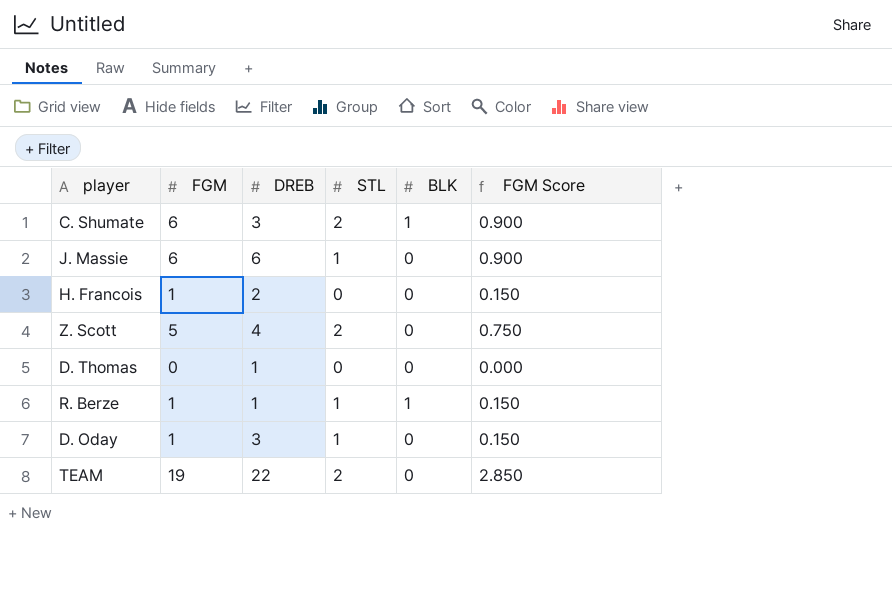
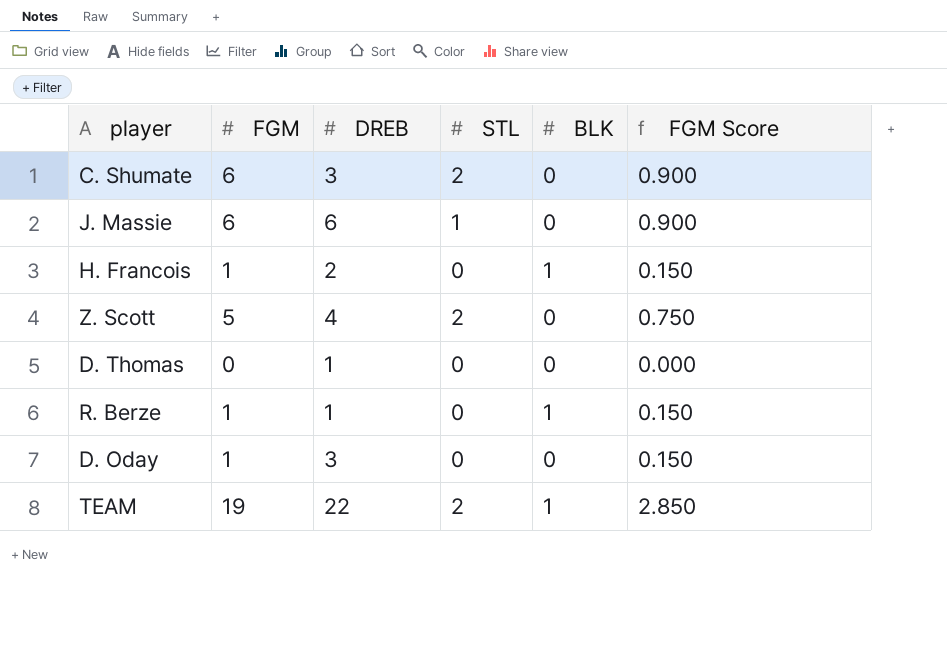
C. Shumate | BLK: 1 -> 0
H. Francois | BLK: 0 -> 1
R. Berze | STL: 1 -> 0
D. Oday | STL: 1 -> 0
TEAM | BLK: 0 -> 1

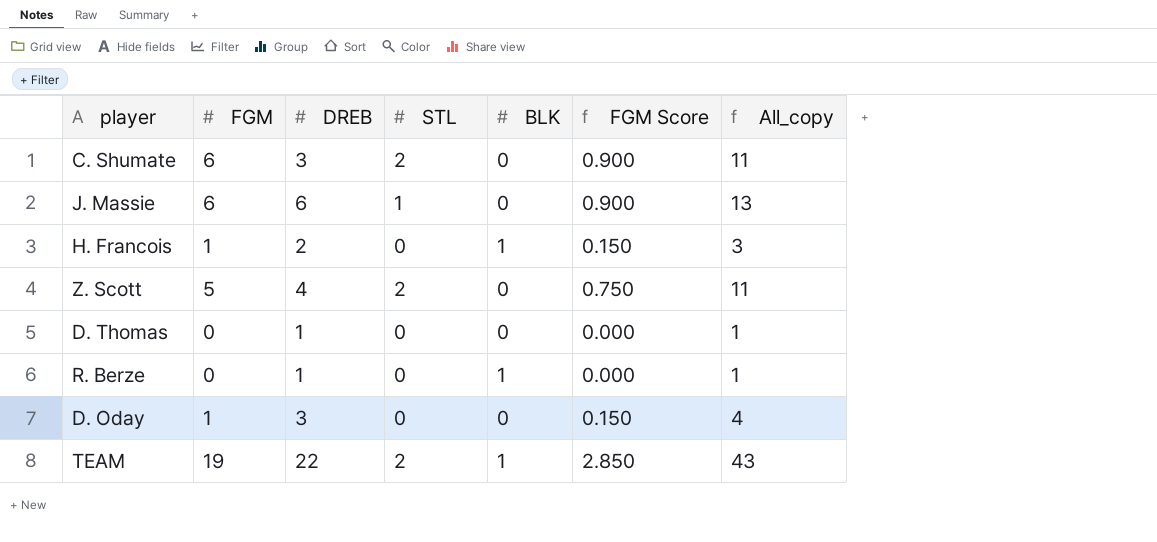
column All_copy | formula: none -> [FGM] + [DREB] + [STL]
R. Berze | FGM: 1 -> 0
R. Berze | FGM Score: 0.150 -> 0.000

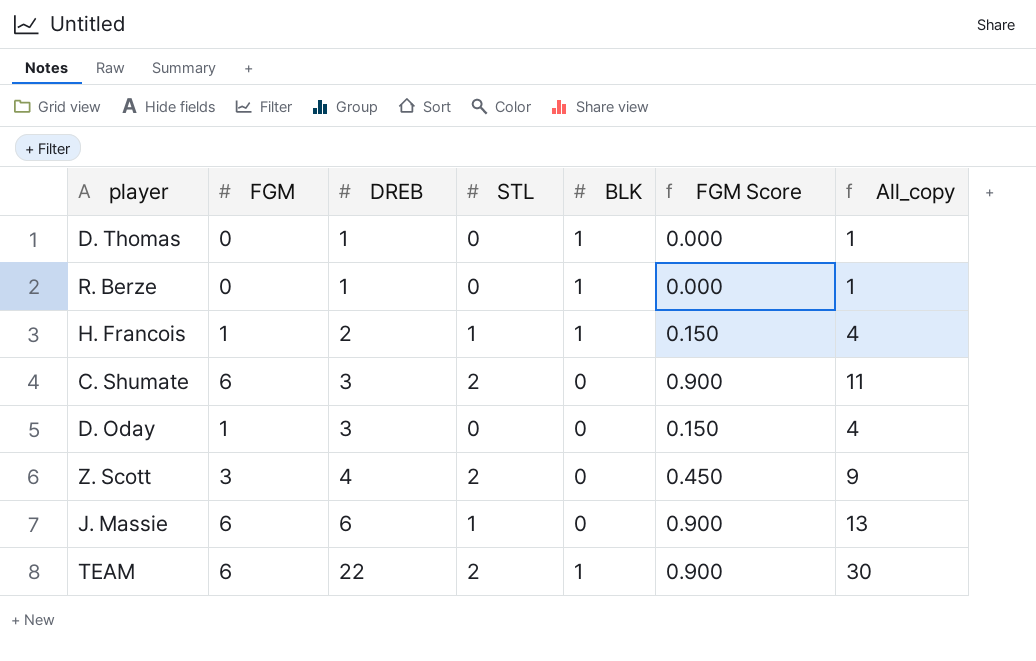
row order: none -> DREB ascending
D. Thomas | BLK: 0 -> 1
H. Francois | STL: 0 -> 1
H. Francois | All_copy: 3 -> 4
Z. Scott | FGM: 5 -> 3
Z. Scott | FGM Score: 0.750 -> 0.450
Z. Scott | All_copy: 11 -> 9
TEAM | FGM: 19 -> 6
TEAM | FGM Score: 2.850 -> 0.900
TEAM | All_copy: 43 -> 30

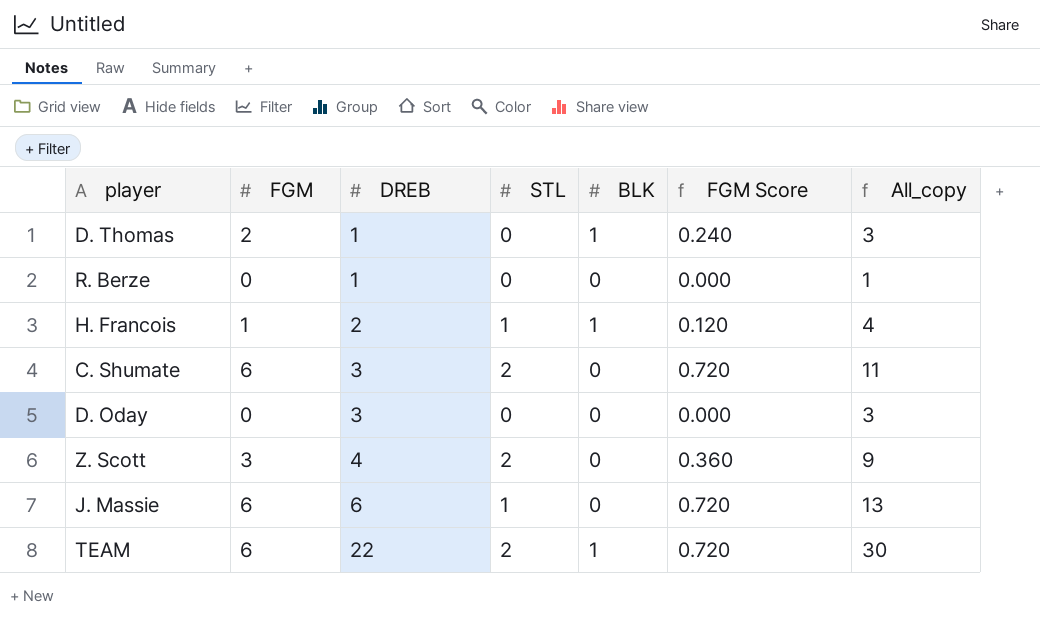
column FGM Score | formula: [FGM] * 0.15 -> [FGM] * 0.12
D. Thomas | FGM: 0 -> 2
D. Thomas | All_copy: 1 -> 3
R. Berze | BLK: 1 -> 0
D. Oday | FGM: 1 -> 0
D. Oday | All_copy: 4 -> 3

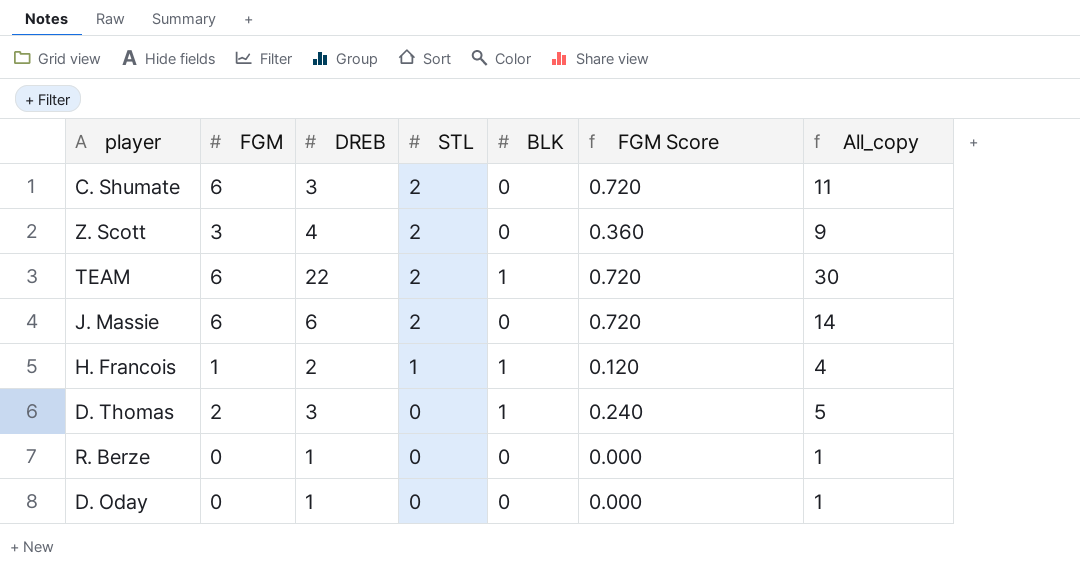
row order: DREB ascending -> STL descending
J. Massie | STL: 1 -> 2
J. Massie | All_copy: 13 -> 14
D. Thomas | DREB: 1 -> 3
D. Thomas | All_copy: 3 -> 5
D. Oday | DREB: 3 -> 1
D. Oday | All_copy: 3 -> 1

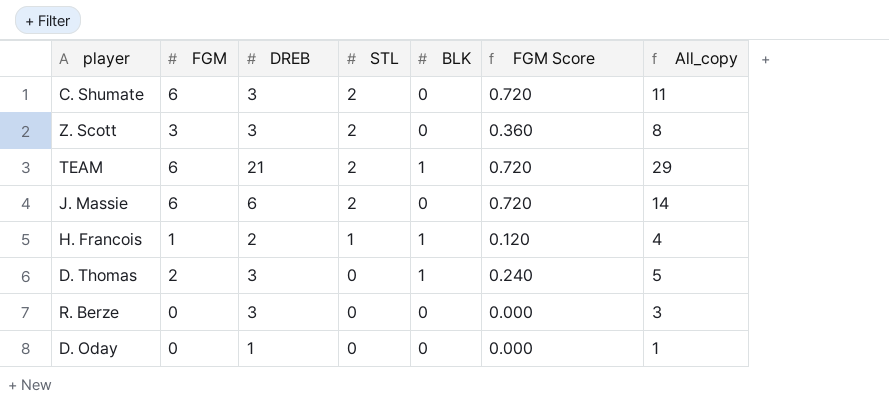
Z. Scott | DREB: 4 -> 3
Z. Scott | All_copy: 9 -> 8
TEAM | DREB: 22 -> 21
TEAM | All_copy: 30 -> 29
R. Berze | DREB: 1 -> 3
R. Berze | All_copy: 1 -> 3

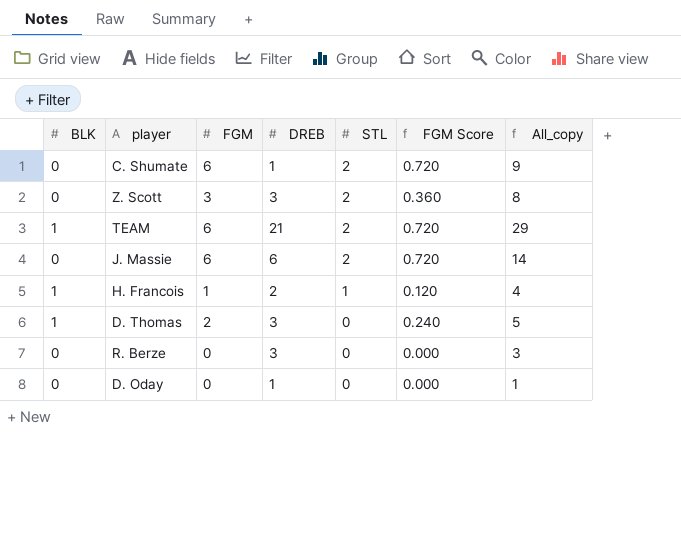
column BLK | position: 5 -> 1
C. Shumate | DREB: 3 -> 1
C. Shumate | All_copy: 11 -> 9

